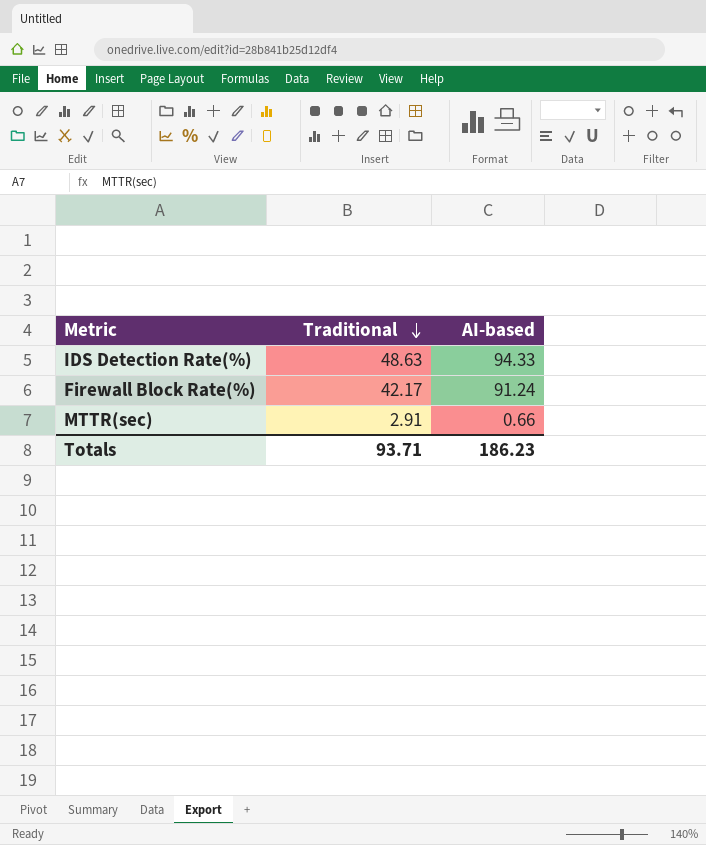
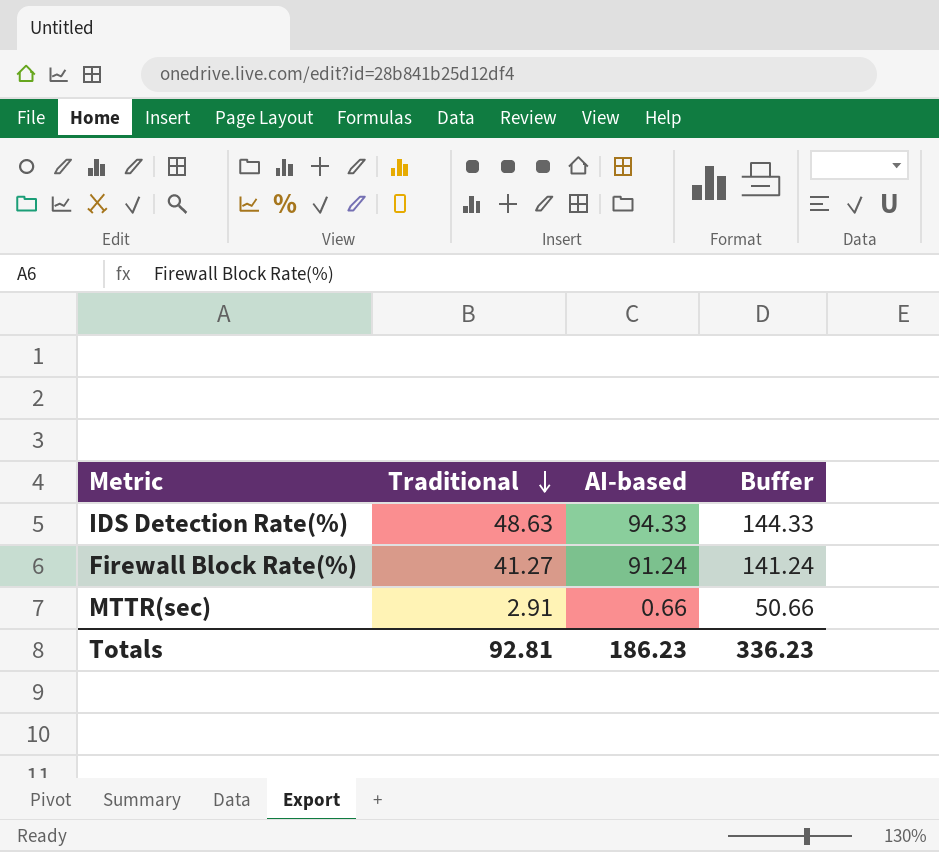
column Buffer | formula: none -> [AI-based] + 50
Firewall Block Rate(%) | Traditional: 42.17 -> 41.27
Totals | Traditional: 93.71 -> 92.81

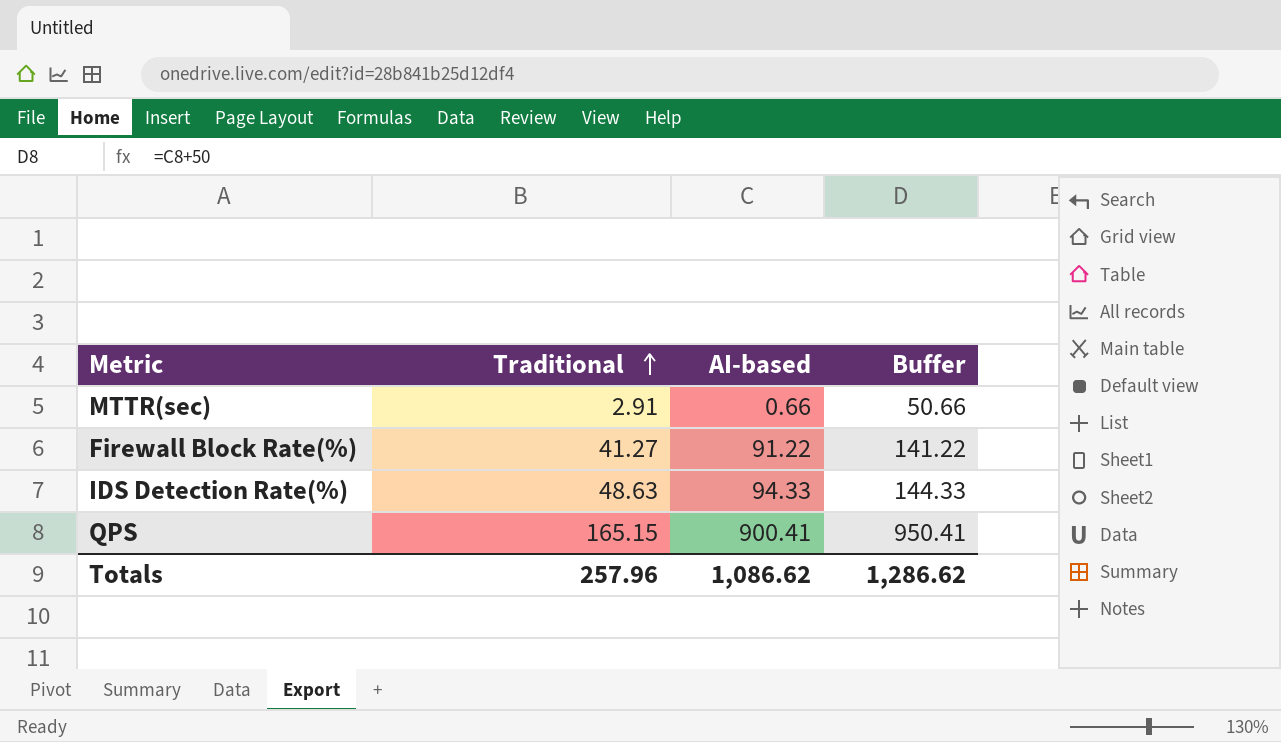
row order: Traditional descending -> Traditional ascending
Firewall Block Rate(%) | AI-based: 91.24 -> 91.22
Firewall Block Rate(%) | Buffer: 141.24 -> 141.22
row QPS: none -> 165.15 | 900.41 | 950.41
Totals | Traditional: 92.81 -> 257.96
Totals | AI-based: 186.23 -> 1,086.62
Totals | Buffer: 336.23 -> 1,286.62

